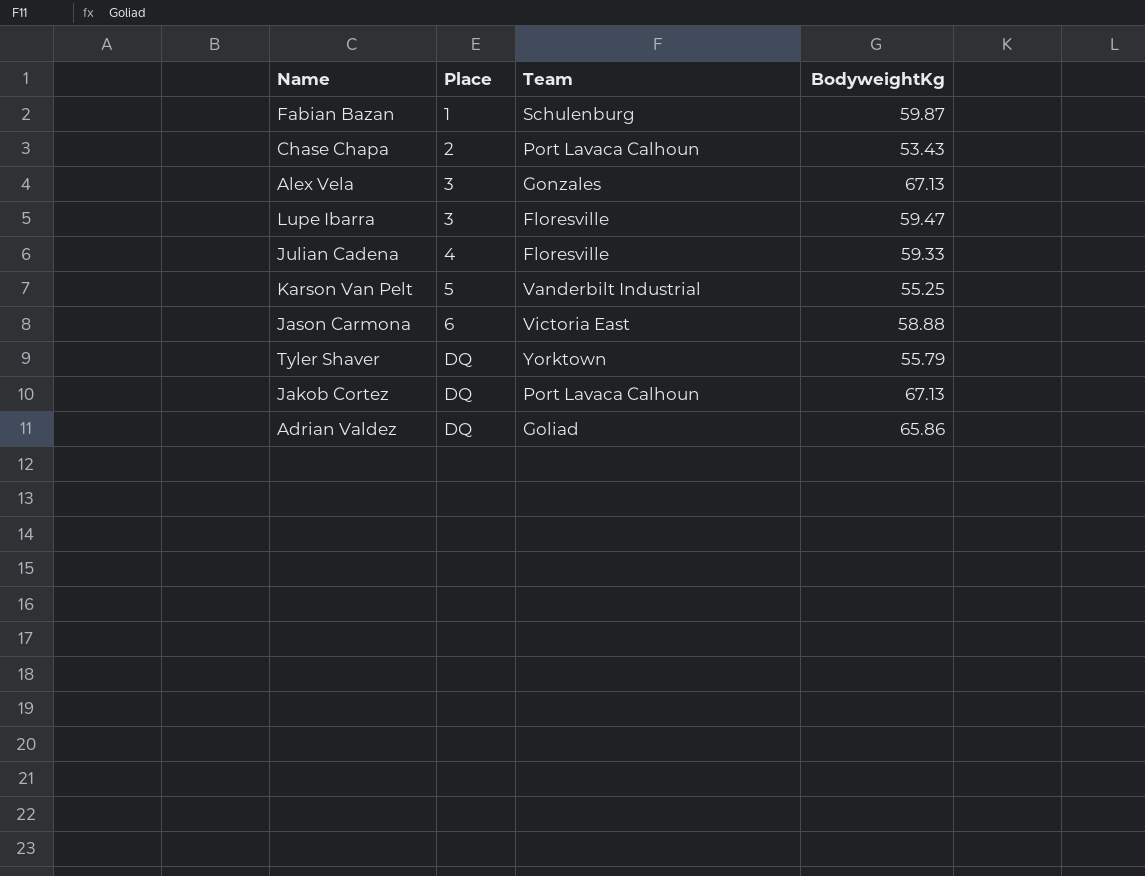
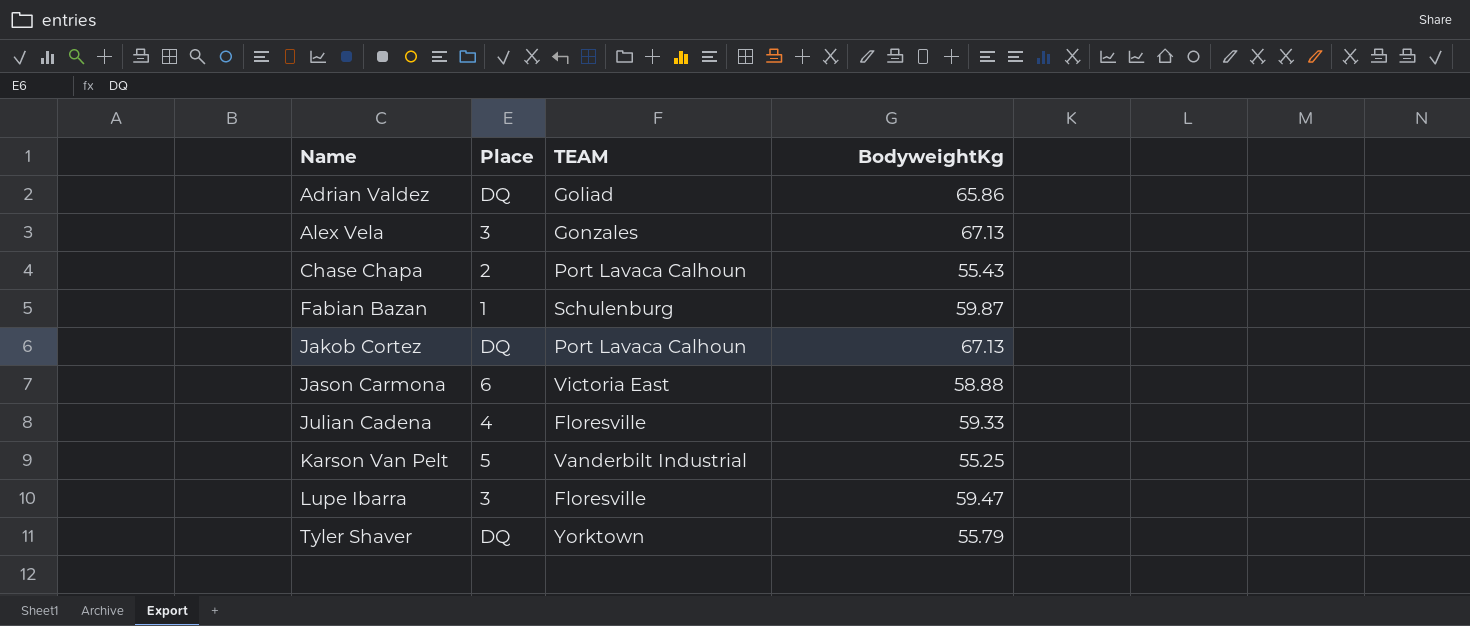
row order: Place ascending -> Name ascending
column name: Team -> TEAM
Chase Chapa | BodyweightKg: 53.43 -> 55.43

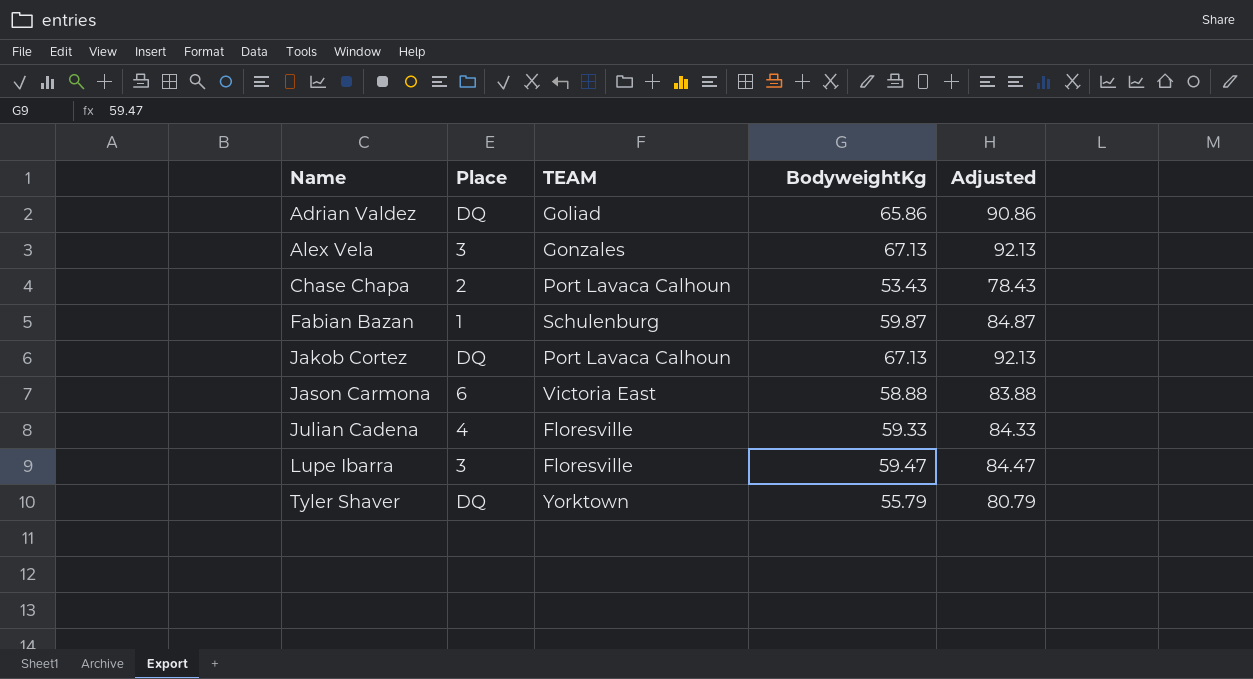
column Adjusted | formula: none -> [BodyweightKg] + 25
row Karson Van Pelt: 5 | Vanderbilt Industrial | 55.25 -> none
Chase Chapa | BodyweightKg: 55.43 -> 53.43

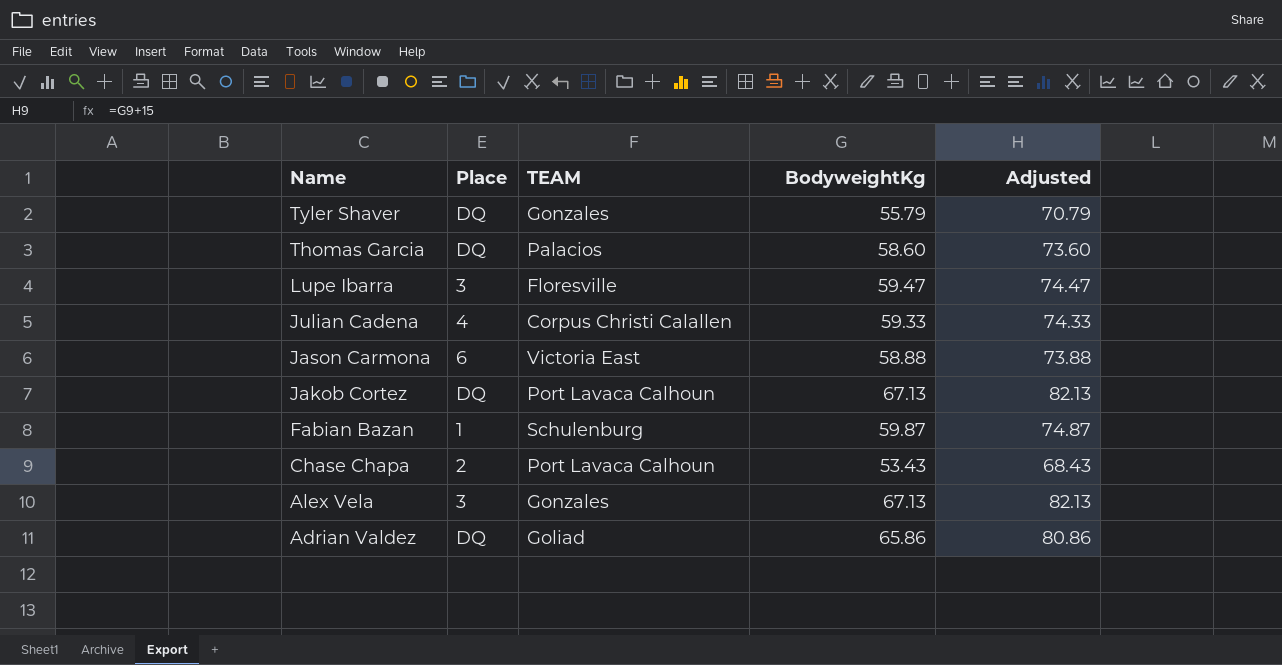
row order: Name ascending -> Name descending
column Adjusted | formula: [BodyweightKg] + 25 -> [BodyweightKg] + 15
Tyler Shaver | TEAM: Yorktown -> Gonzales
row Thomas Garcia: none -> DQ | Palacios | 58.60 | 73.60
Julian Cadena | TEAM: Floresville -> Corpus Christi Calallen

